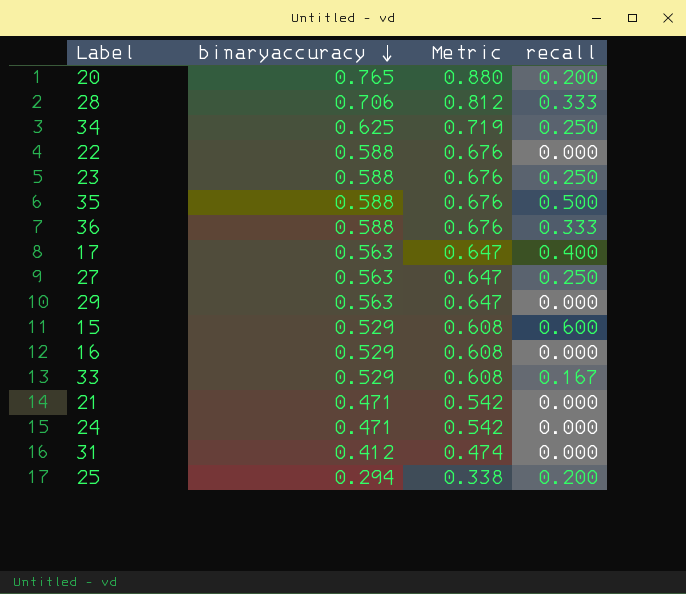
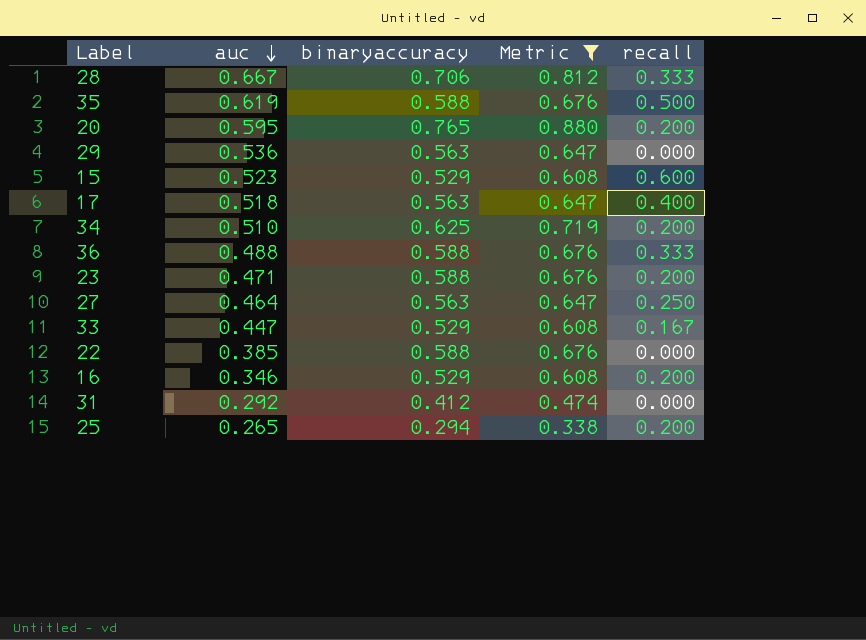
filter: none -> Metric != 0.542
row order: binaryaccuracy descending -> auc descending
column auc | position: none -> 2
34 | recall: 0.250 -> 0.200
23 | recall: 0.250 -> 0.200
16 | recall: 0.000 -> 0.200

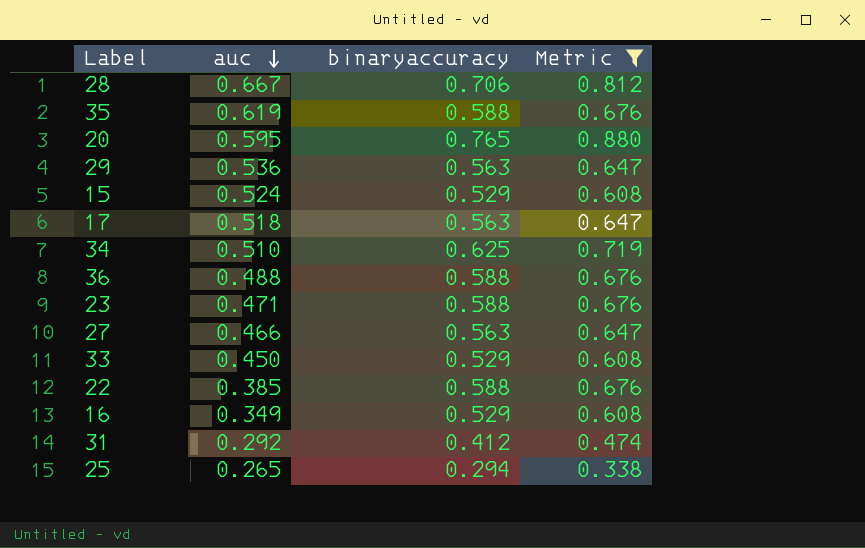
column recall | position: 5 -> none
15 | auc: 0.523 -> 0.524
27 | auc: 0.464 -> 0.466
33 | auc: 0.447 -> 0.450
16 | auc: 0.346 -> 0.349

